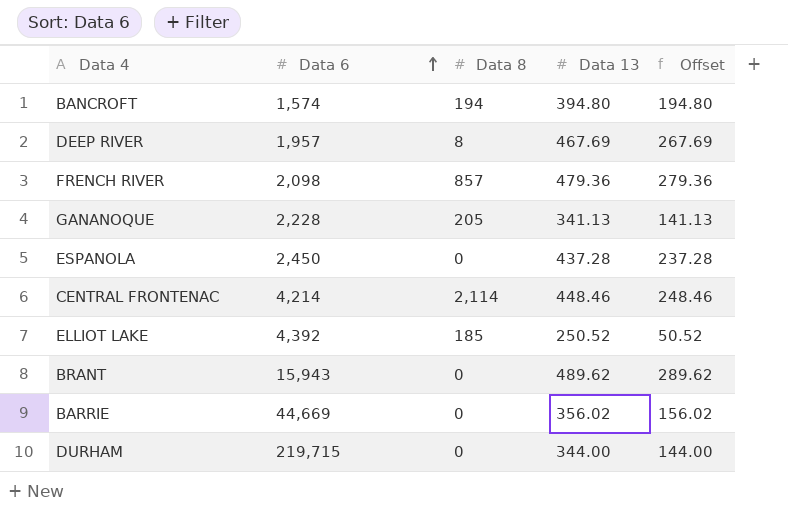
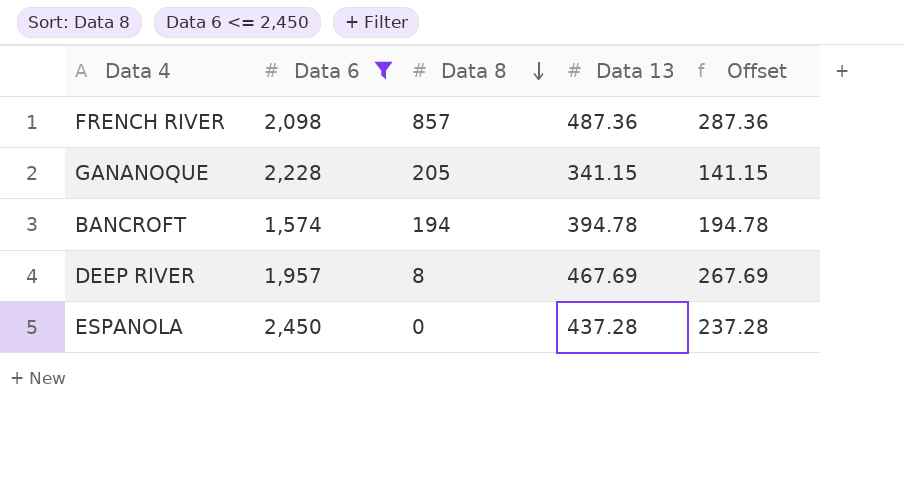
filter: none -> Data 6 <= 2,450
row order: Data 6 ascending -> Data 8 descending
FRENCH RIVER | Data 13: 479.36 -> 487.36
FRENCH RIVER | Offset: 279.36 -> 287.36
GANANOQUE | Data 13: 341.13 -> 341.15
GANANOQUE | Offset: 141.13 -> 141.15
BANCROFT | Data 13: 394.80 -> 394.78
BANCROFT | Offset: 194.80 -> 194.78

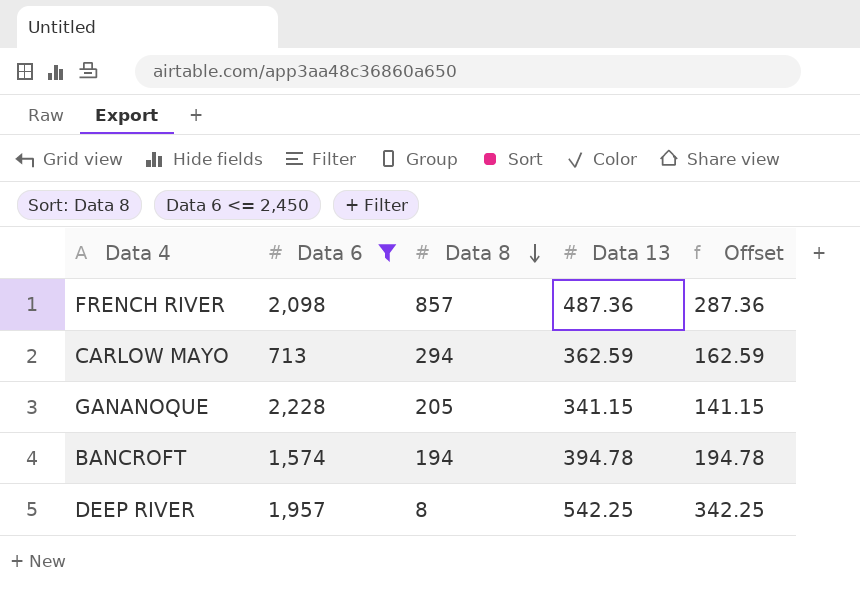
row ESPANOLA: 2,450 | 0 | 437.28 | 237.28 -> none
row CARLOW MAYO: none -> 713 | 294 | 362.59 | 162.59
DEEP RIVER | Data 13: 467.69 -> 542.25
DEEP RIVER | Offset: 267.69 -> 342.25

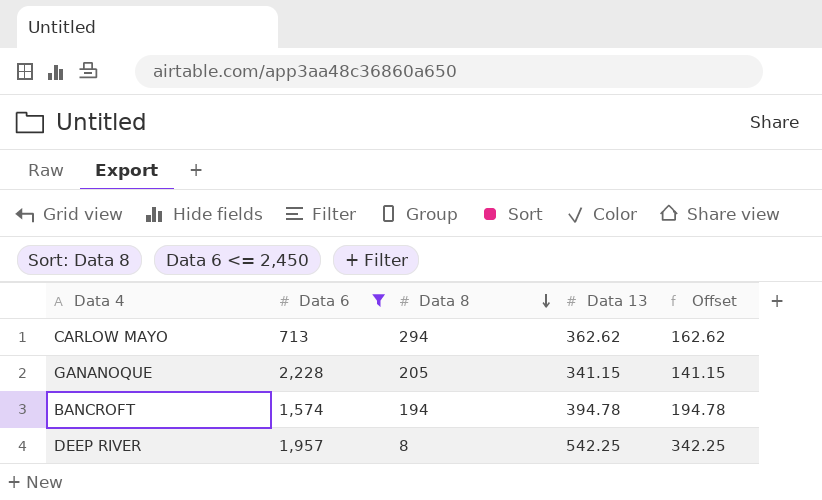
row FRENCH RIVER: 2,098 | 857 | 487.36 | 287.36 -> none
CARLOW MAYO | Data 13: 362.59 -> 362.62
CARLOW MAYO | Offset: 162.59 -> 162.62

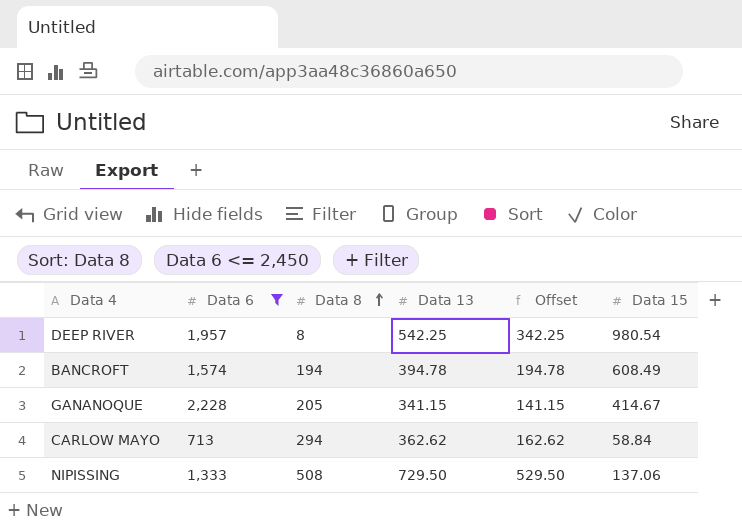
row order: Data 8 descending -> Data 8 ascending
column Data 15 | position: none -> 6
row NIPISSING: none -> 1,333 | 508 | 729.50 | 529.50 | 137.06

